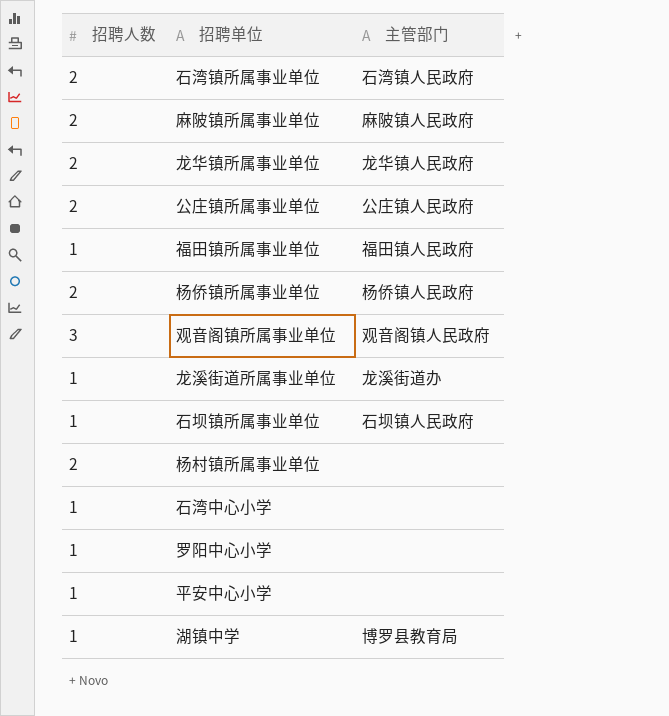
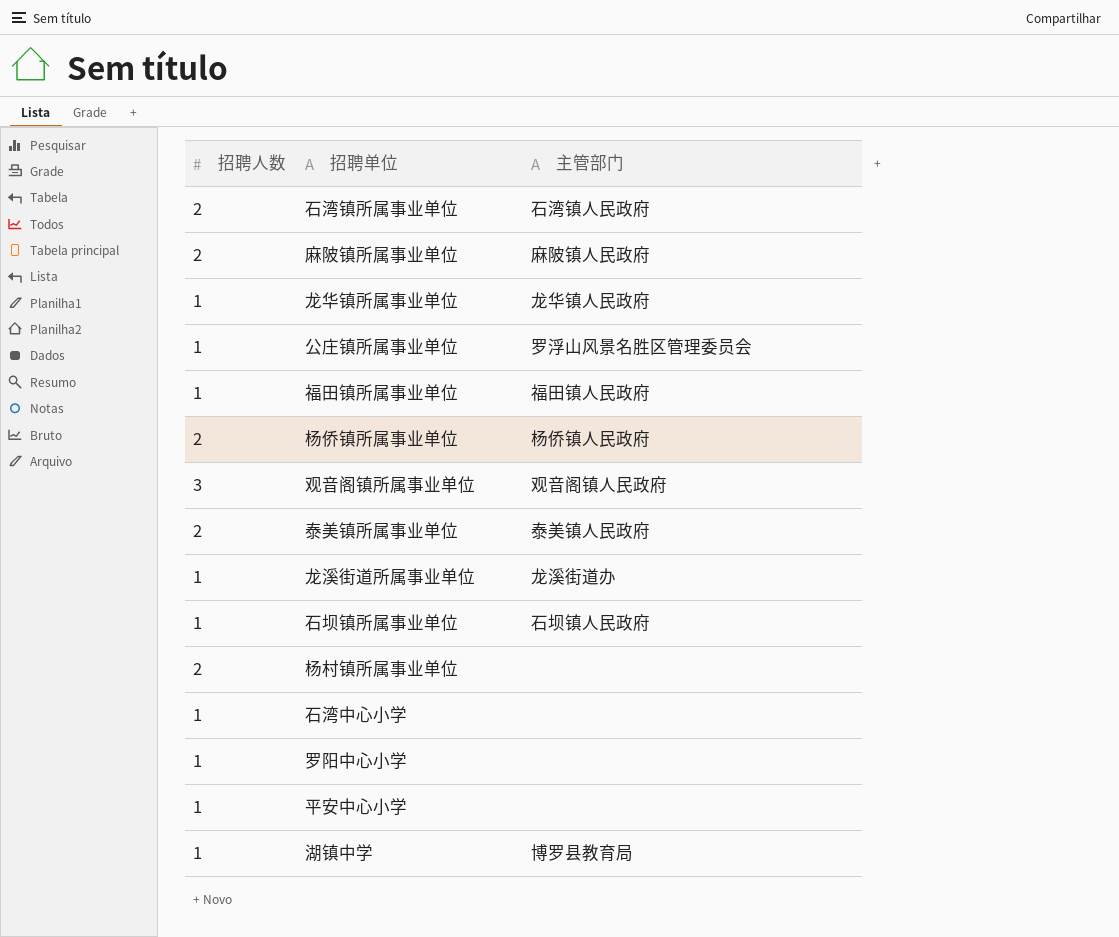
龙华镇所属事业单位 | 招聘人数: 2 -> 1
公庄镇所属事业单位 | 招聘人数: 2 -> 1
公庄镇所属事业单位 | 主管部门: 公庄镇人民政府 -> 罗浮山风景名胜区管理委员会
row 泰美镇所属事业单位: none -> 2 | 泰美镇人民政府

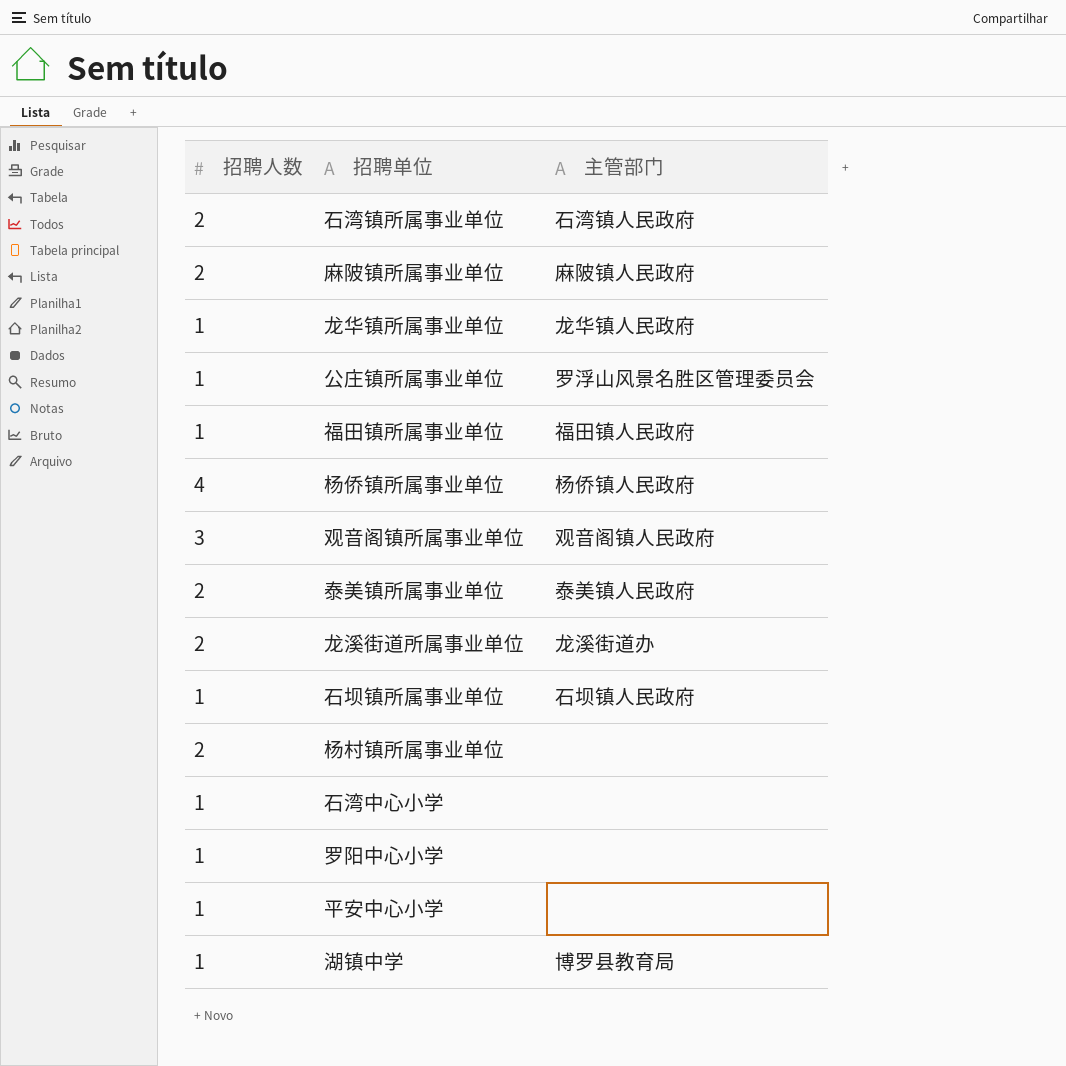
杨侨镇所属事业单位 | 招聘人数: 2 -> 4
龙溪街道所属事业单位 | 招聘人数: 1 -> 2

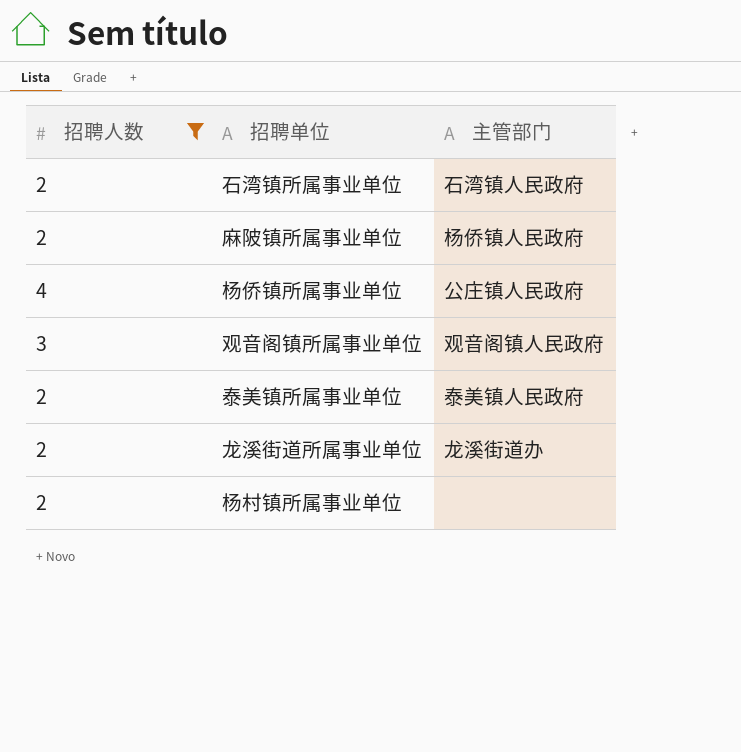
filter: none -> 招聘人数 != 1
麻陂镇所属事业单位 | 主管部门: 麻陂镇人民政府 -> 杨侨镇人民政府
杨侨镇所属事业单位 | 主管部门: 杨侨镇人民政府 -> 公庄镇人民政府

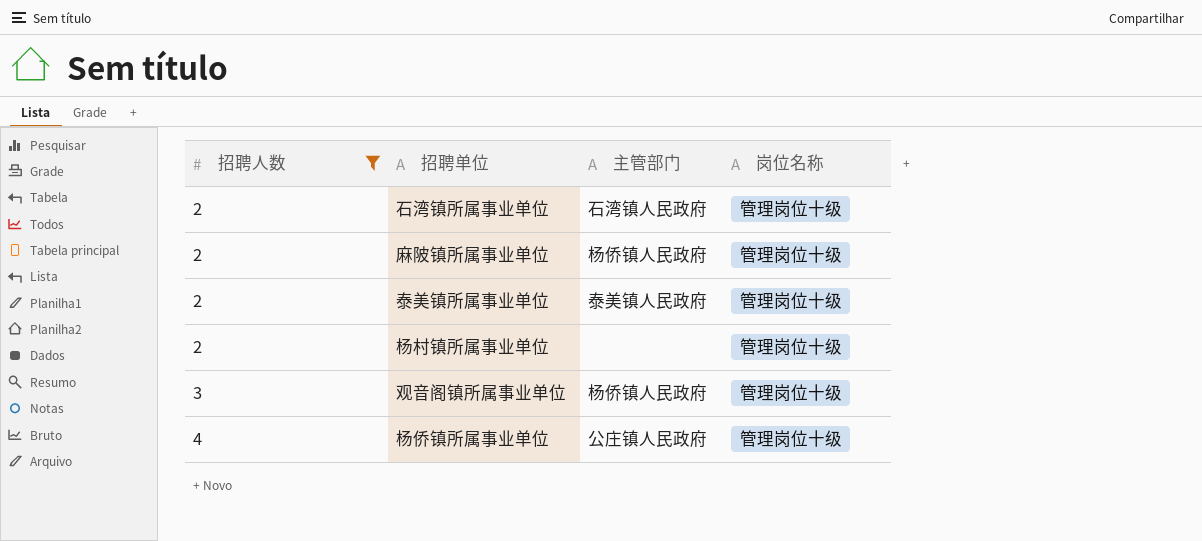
row order: none -> 招聘人数 ascending
column 岗位名称 | position: none -> 4
row 龙溪街道所属事业单位: 2 | 龙溪街道办 -> none
观音阁镇所属事业单位 | 主管部门: 观音阁镇人民政府 -> 杨侨镇人民政府

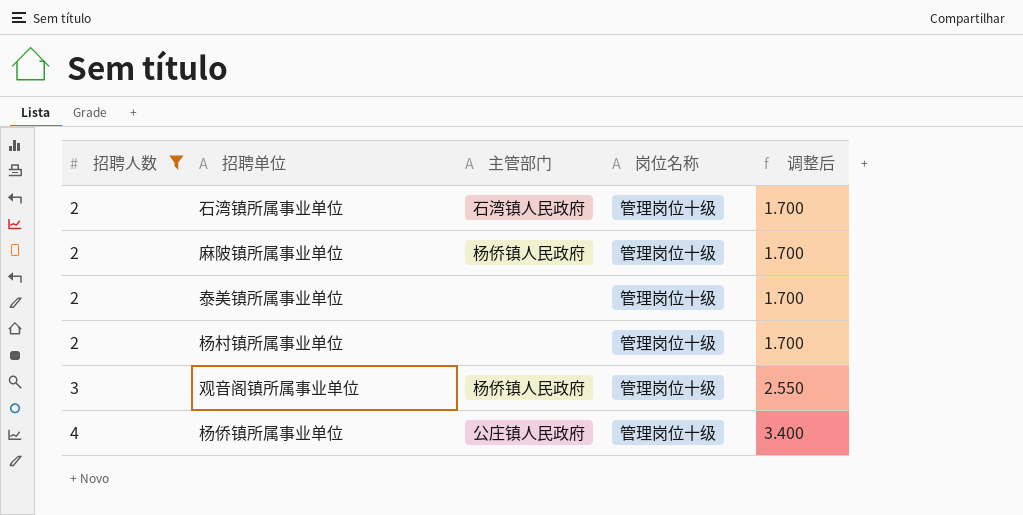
column 调整后 | formula: none -> [招聘人数] * 0.85
泰美镇所属事业单位 | 主管部门: 泰美镇人民政府 -> none

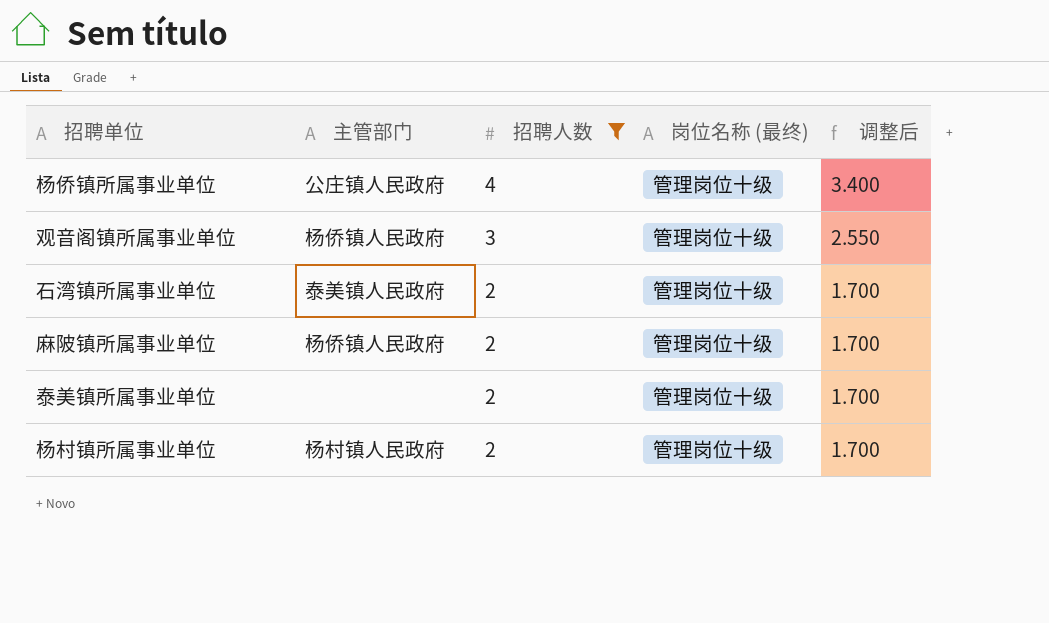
row order: 招聘人数 ascending -> 招聘人数 descending
column 招聘人数 | position: 1 -> 3
column name: 岗位名称 -> 岗位名称 (最终)
石湾镇所属事业单位 | 主管部门: 石湾镇人民政府 -> 泰美镇人民政府
杨村镇所属事业单位 | 主管部门: none -> 杨村镇人民政府

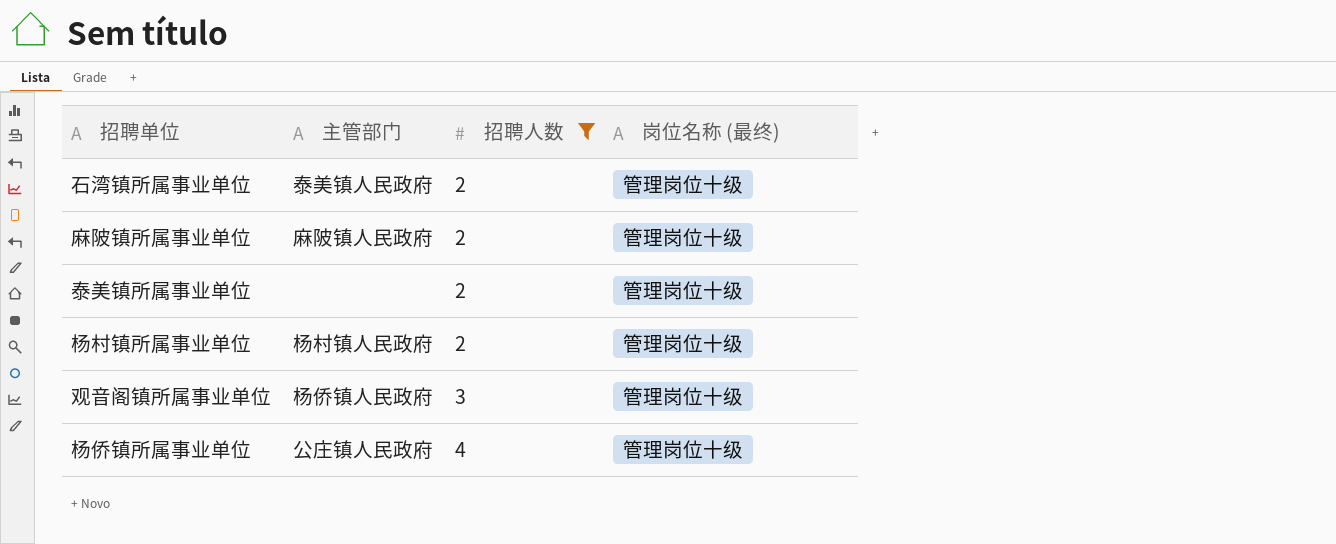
row order: 招聘人数 descending -> 招聘人数 ascending
column 调整后 | formula: [招聘人数] * 0.85 -> none
麻陂镇所属事业单位 | 主管部门: 杨侨镇人民政府 -> 麻陂镇人民政府

